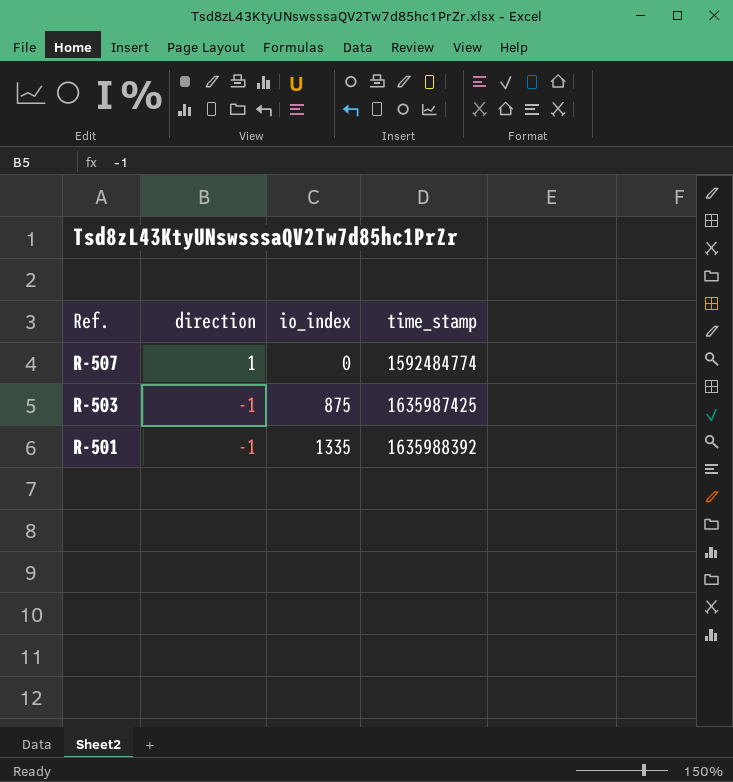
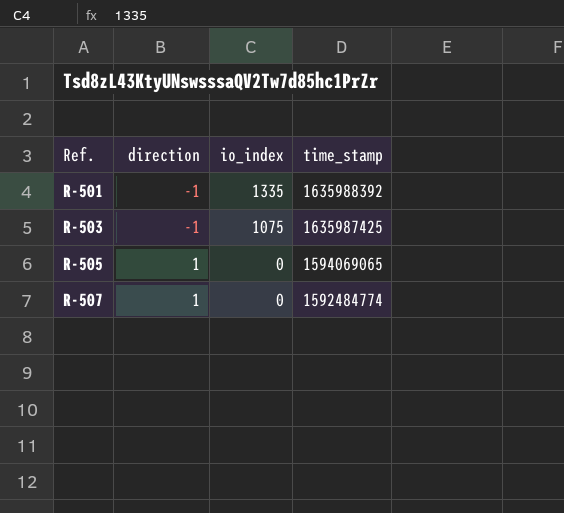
row order: Ref. descending -> Ref. ascending
R-503 | io_index: 875 -> 1075
row R-505: none -> 1 | 0 | 1594069065

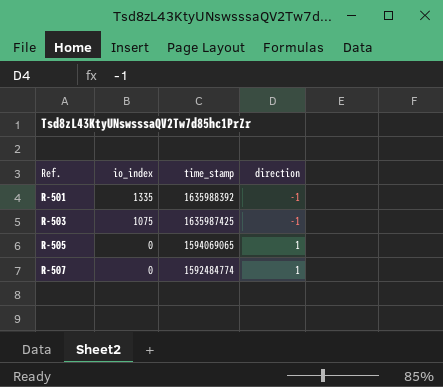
column direction | position: 2 -> 4

